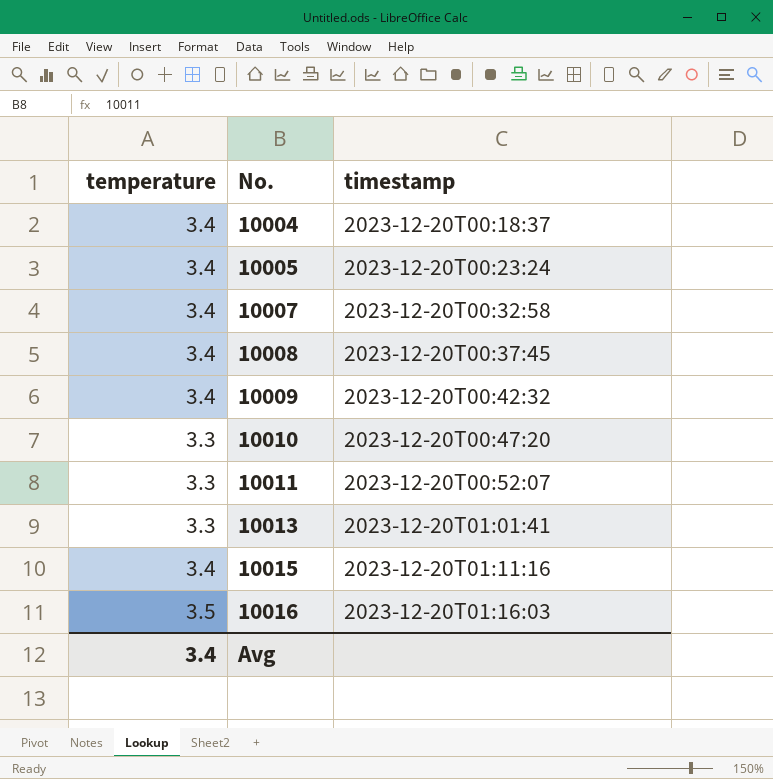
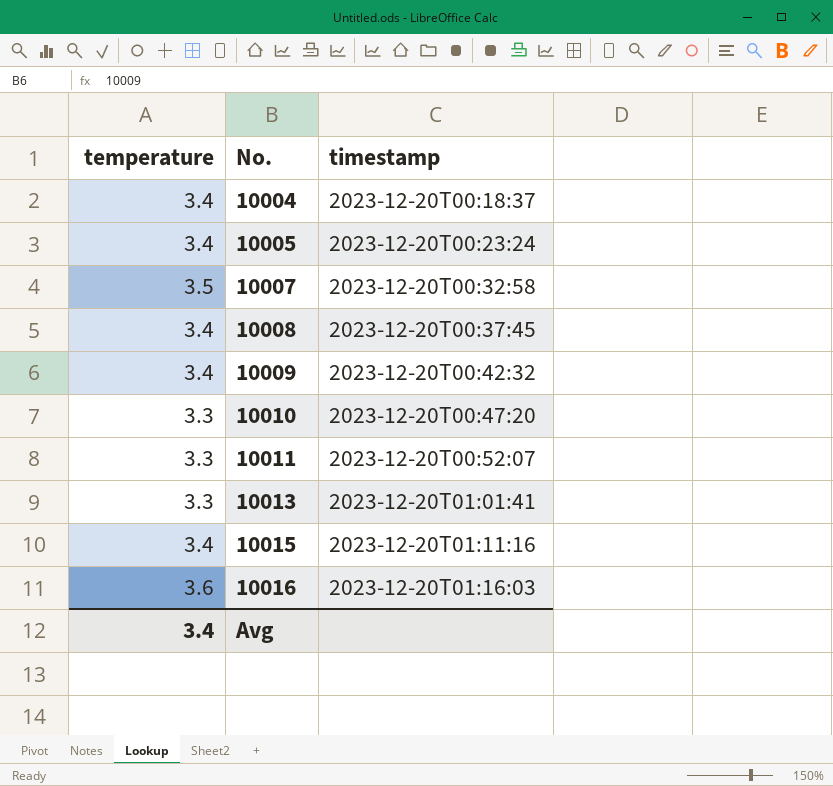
10007 | temperature: 3.4 -> 3.5
10016 | temperature: 3.5 -> 3.6

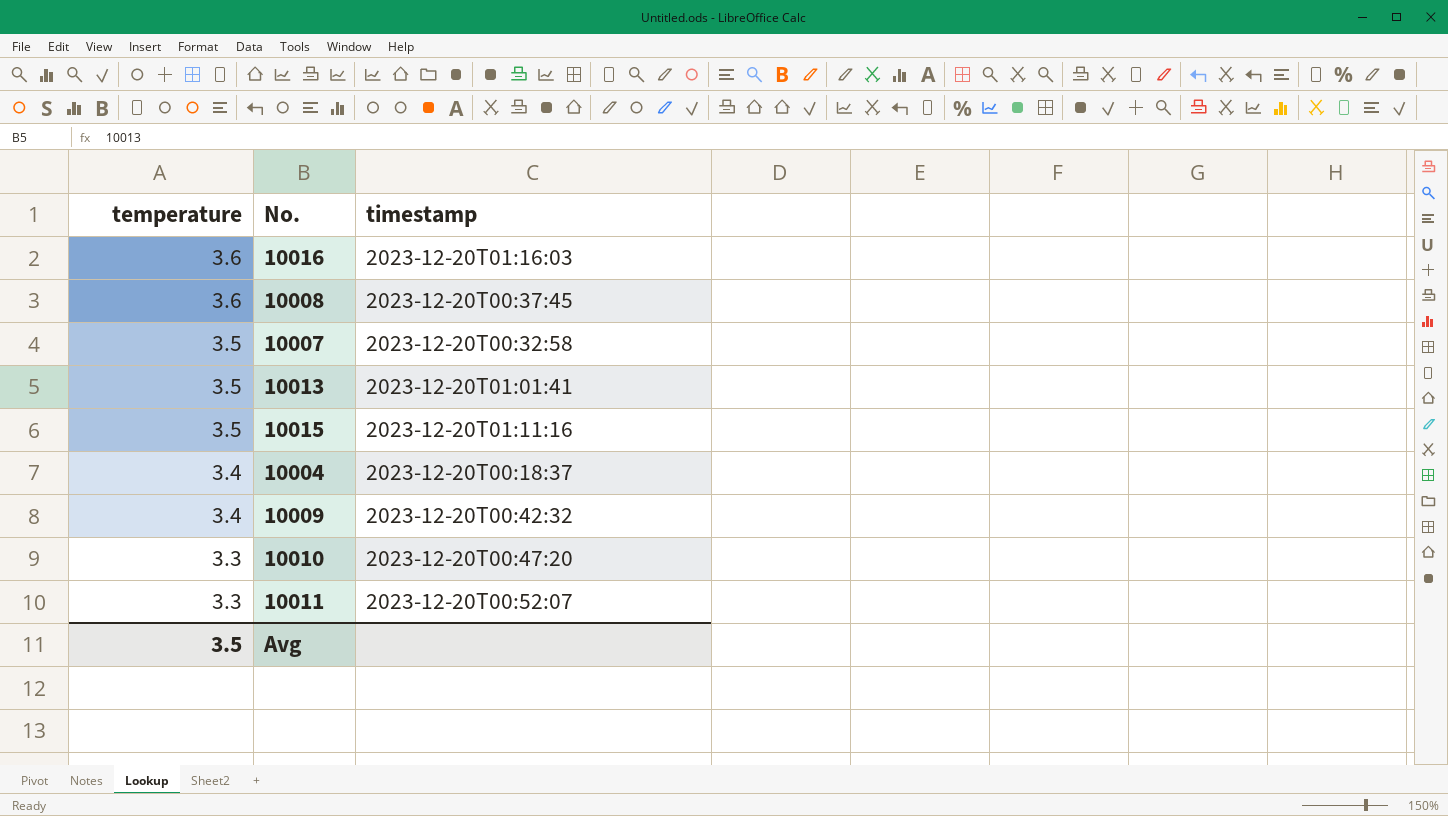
row order: No. ascending -> temperature descending
row 10005: 3.4 | 2023-12-20T00:23:24 -> none
10008 | temperature: 3.4 -> 3.6
10013 | temperature: 3.3 -> 3.5
10015 | temperature: 3.4 -> 3.5
Avg | temperature: 3.4 -> 3.5

